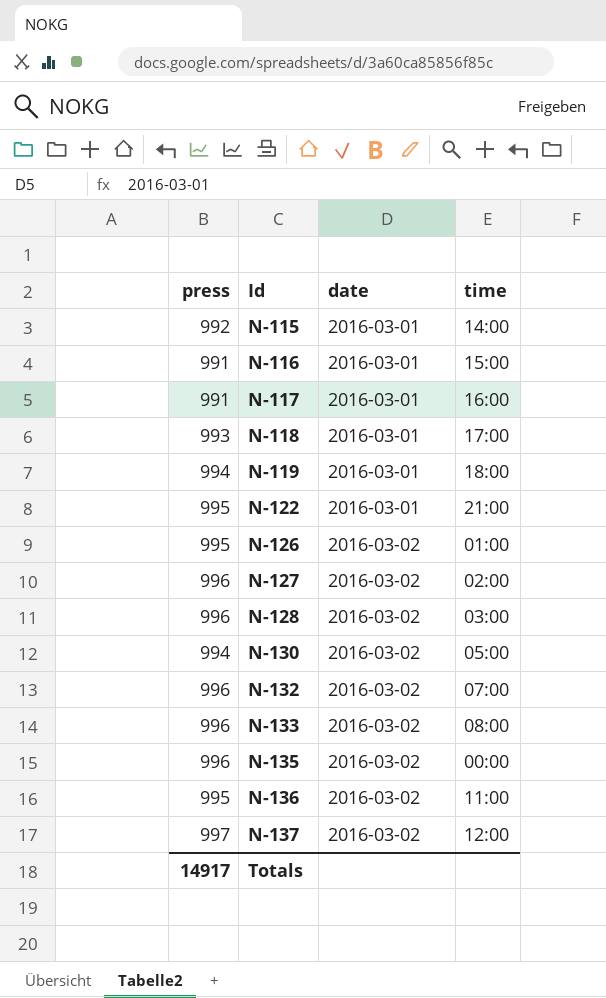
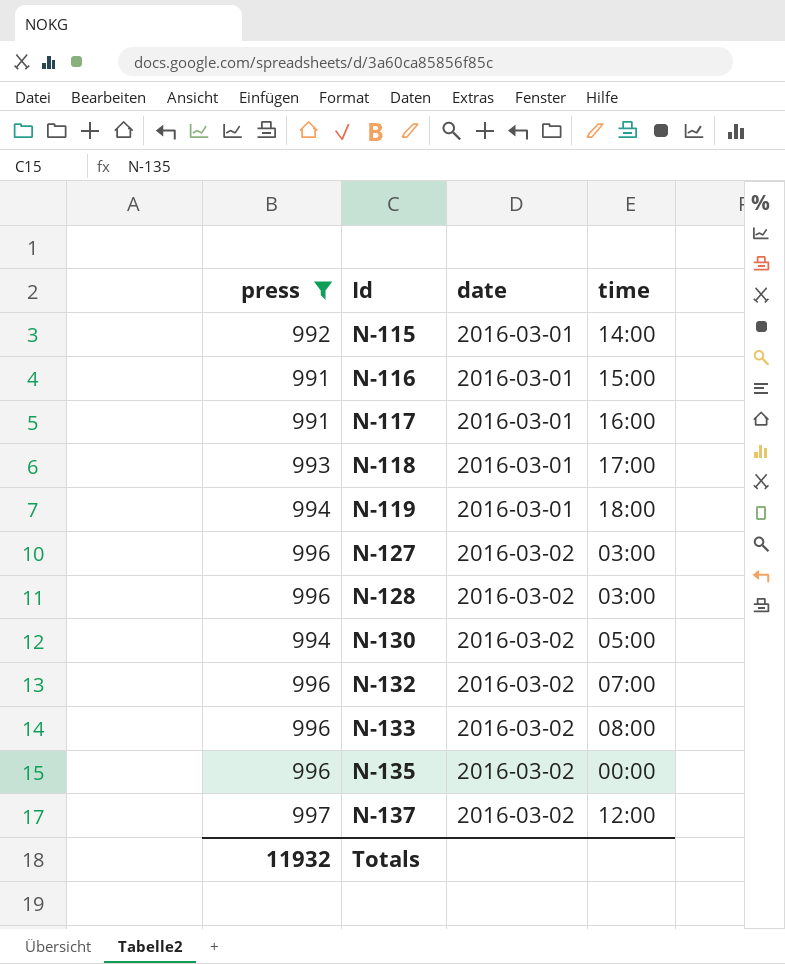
filter: none -> press != 995
N-127 | time: 02:00 -> 03:00
Totals | press: 14917 -> 11932

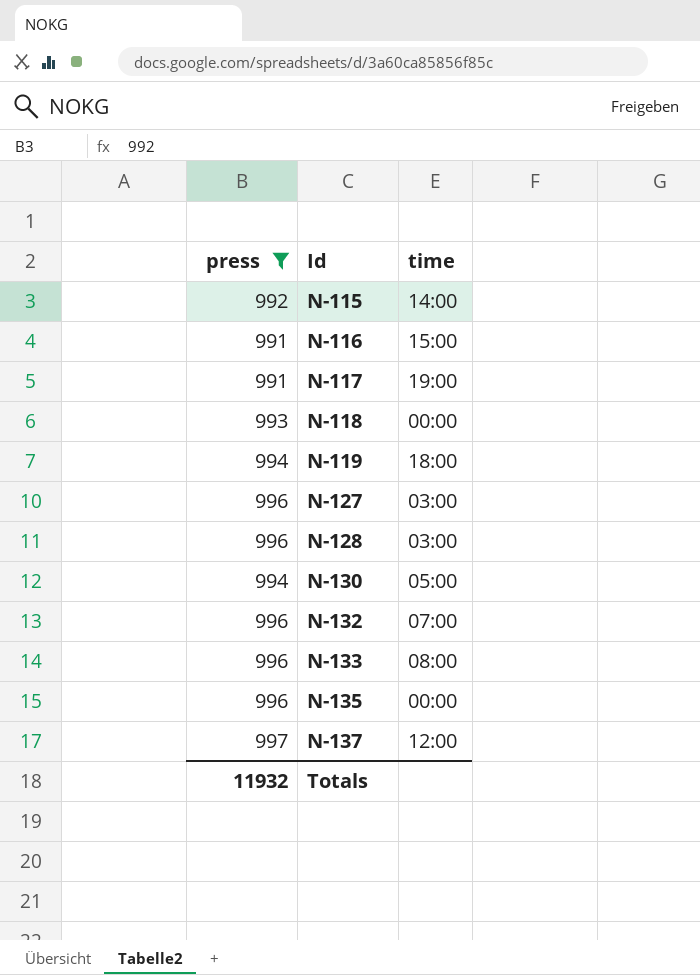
column date | position: 3 -> none
N-117 | time: 16:00 -> 19:00
N-118 | time: 17:00 -> 00:00

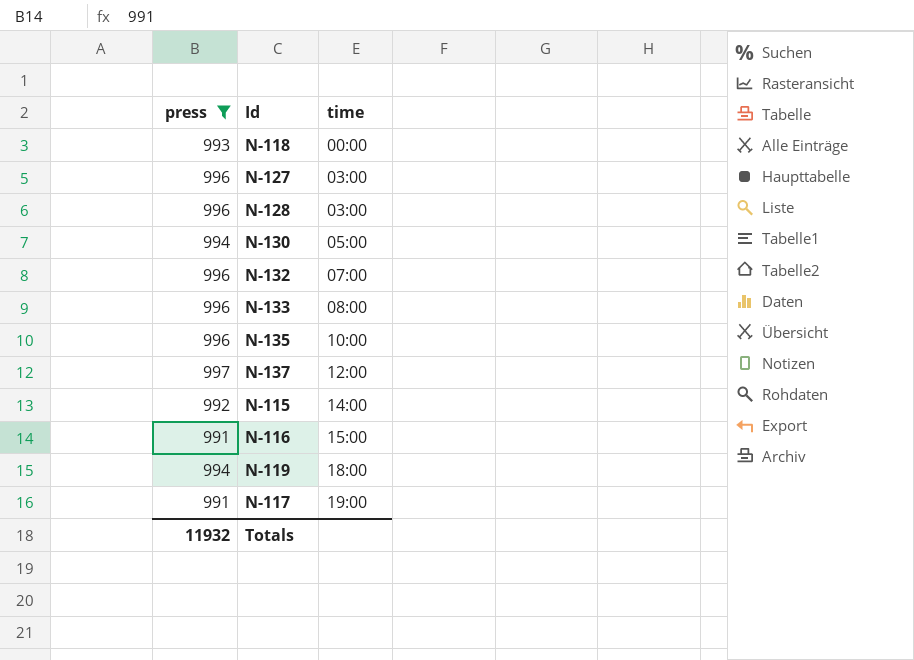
row order: Id ascending -> time ascending
N-135 | time: 00:00 -> 10:00

